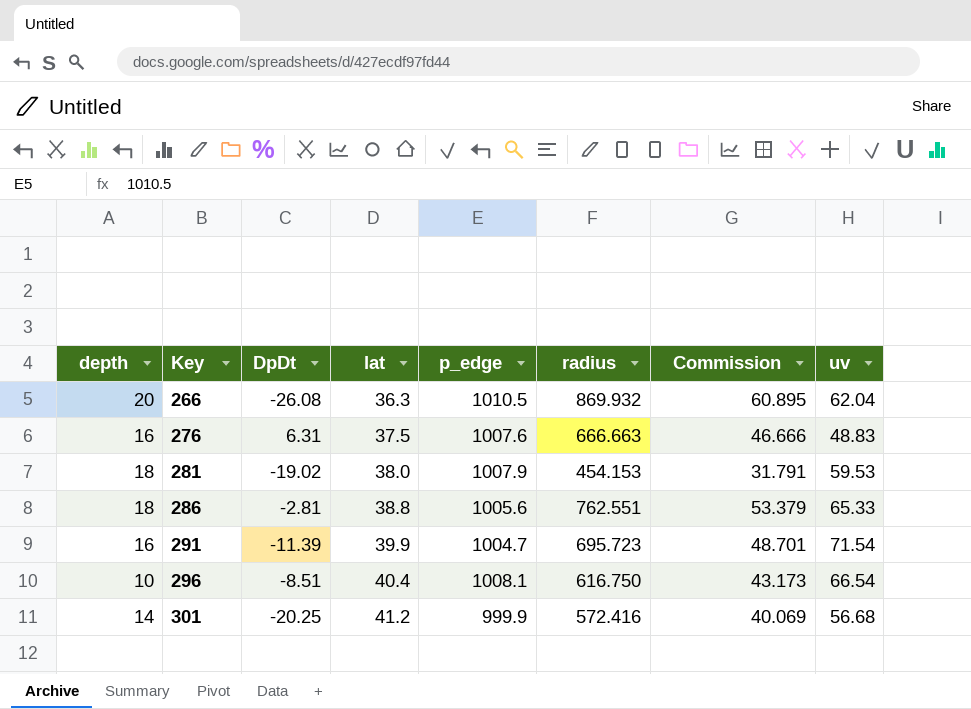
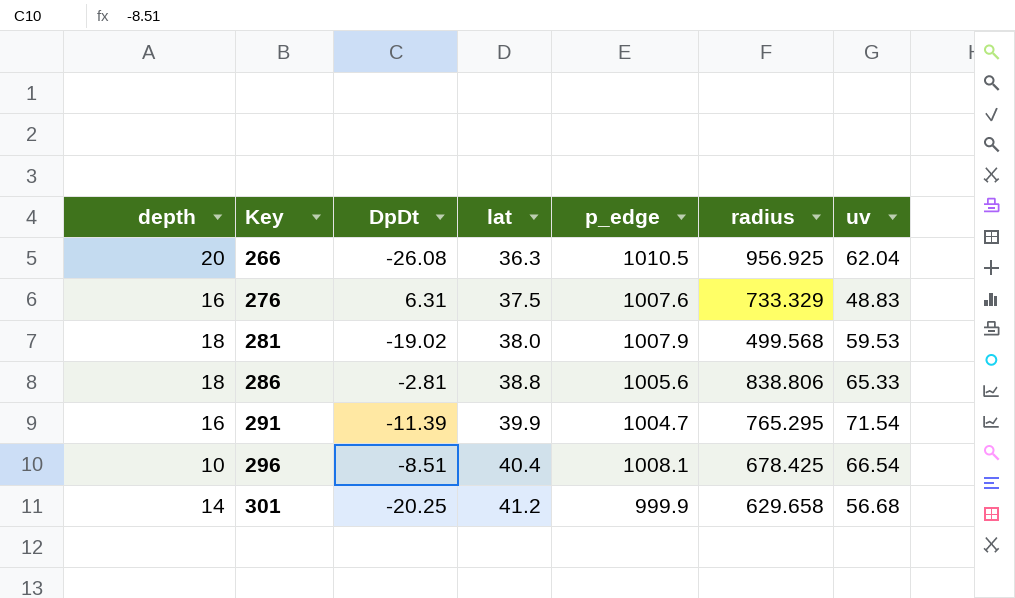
column Commission | formula: [radius] * 0.07 -> none
266 | radius: 869.932 -> 956.925
276 | radius: 666.663 -> 733.329
281 | radius: 454.153 -> 499.568
286 | radius: 762.551 -> 838.806
291 | radius: 695.723 -> 765.295
296 | radius: 616.750 -> 678.425
301 | radius: 572.416 -> 629.658

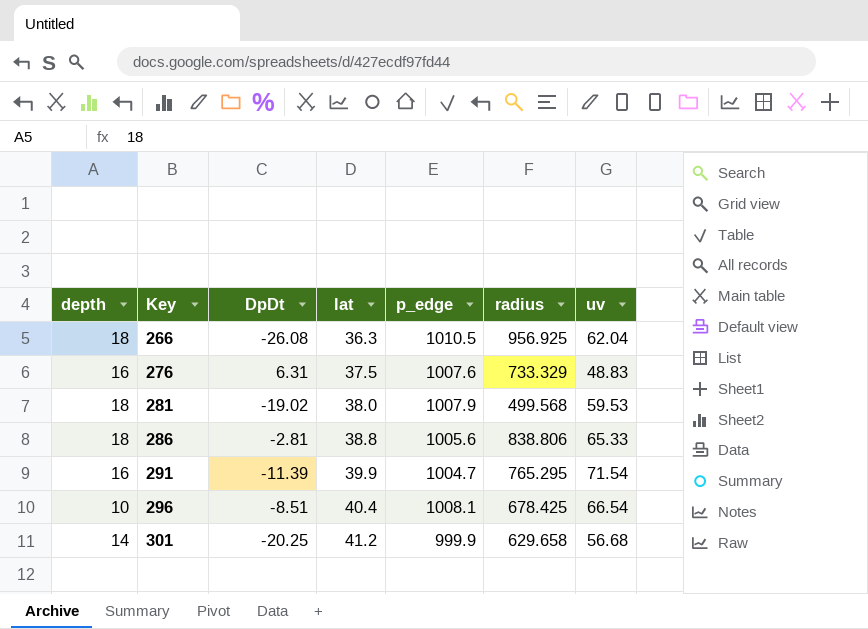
266 | depth: 20 -> 18

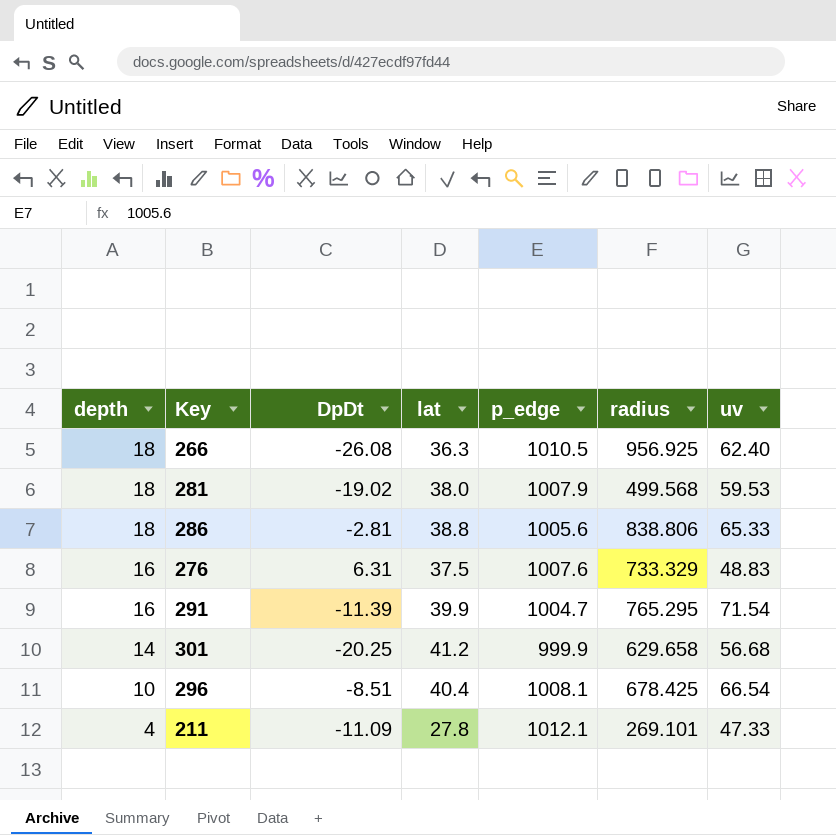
row order: Key ascending -> depth descending
266 | uv: 62.04 -> 62.40
row 211: none -> 4 | -11.09 | 27.8 | 1012.1 | 269.101 | 47.33

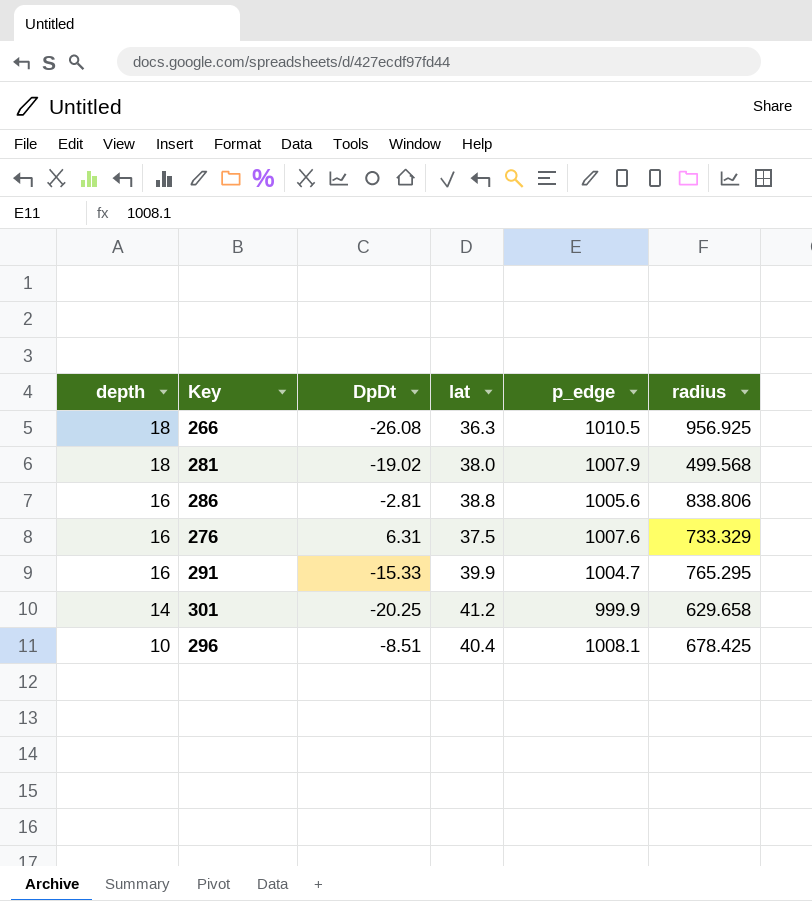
column uv | position: 7 -> none
row 211: 4 | -11.09 | 27.8 | 1012.1 | 269.101 | 47.33 -> none
286 | depth: 18 -> 16
291 | DpDt: -11.39 -> -15.33

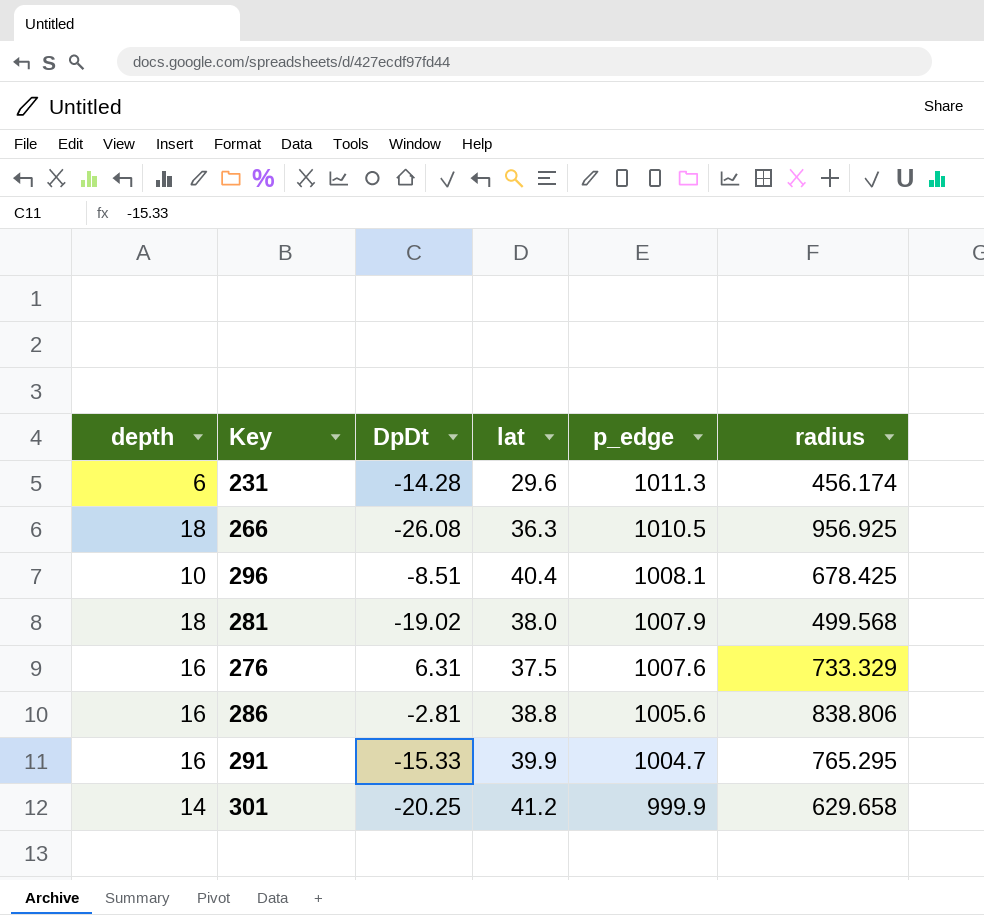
row order: depth descending -> p_edge descending
row 231: none -> 6 | -14.28 | 29.6 | 1011.3 | 456.174

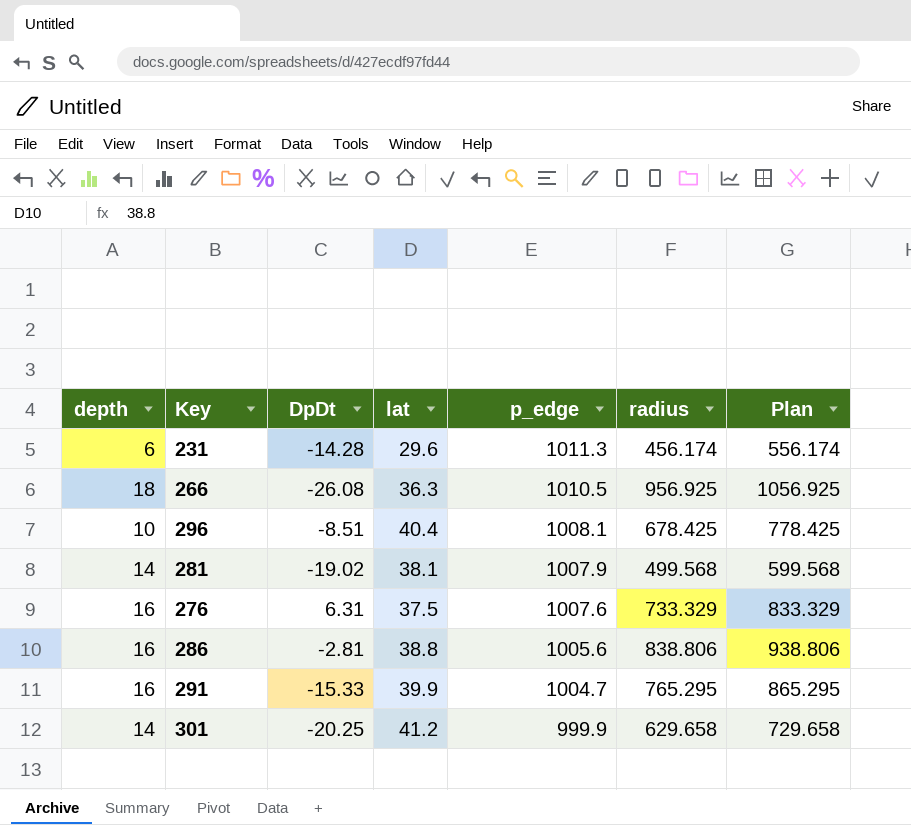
column Plan | formula: none -> [radius] + 100
281 | depth: 18 -> 14
281 | lat: 38.0 -> 38.1

